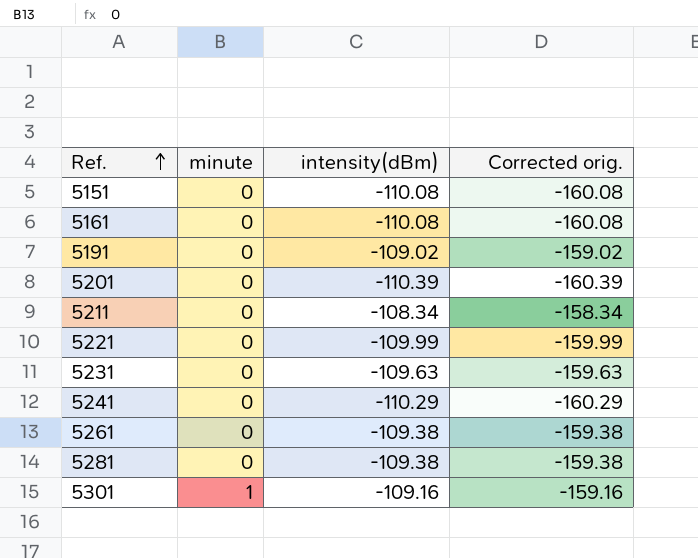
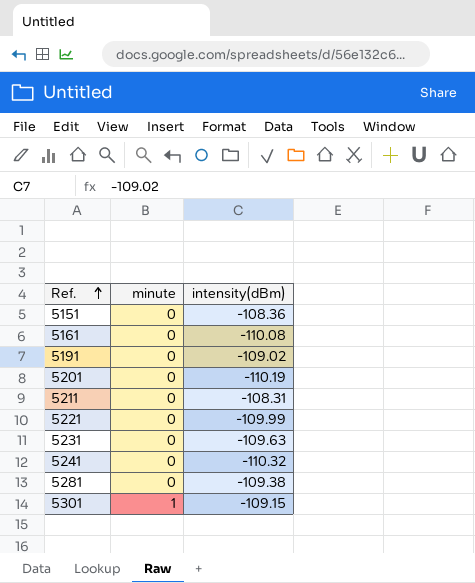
column Corrected orig. | formula: [intensity(dBm)] - 50 -> none
row 5261: 0 | -109.38 | -159.38 -> none
5151 | intensity(dBm): -110.08 -> -108.36
5201 | intensity(dBm): -110.39 -> -110.19
5211 | intensity(dBm): -108.34 -> -108.31
5241 | intensity(dBm): -110.29 -> -110.32
5301 | intensity(dBm): -109.16 -> -109.15

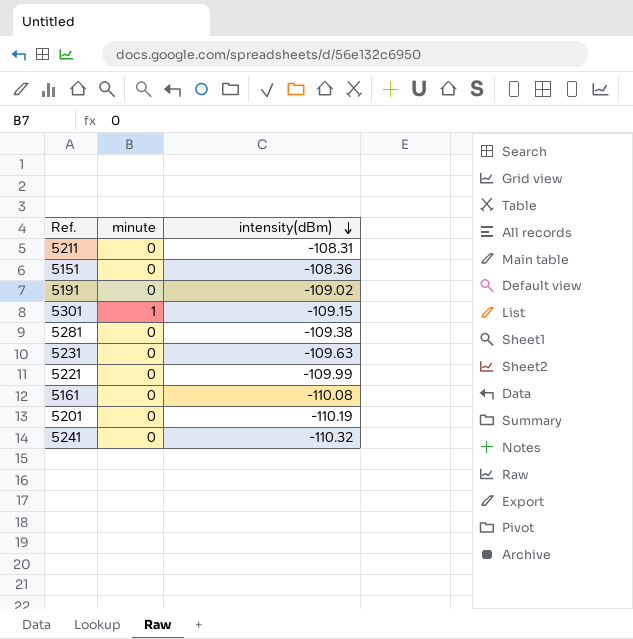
row order: Ref. ascending -> intensity(dBm) descending

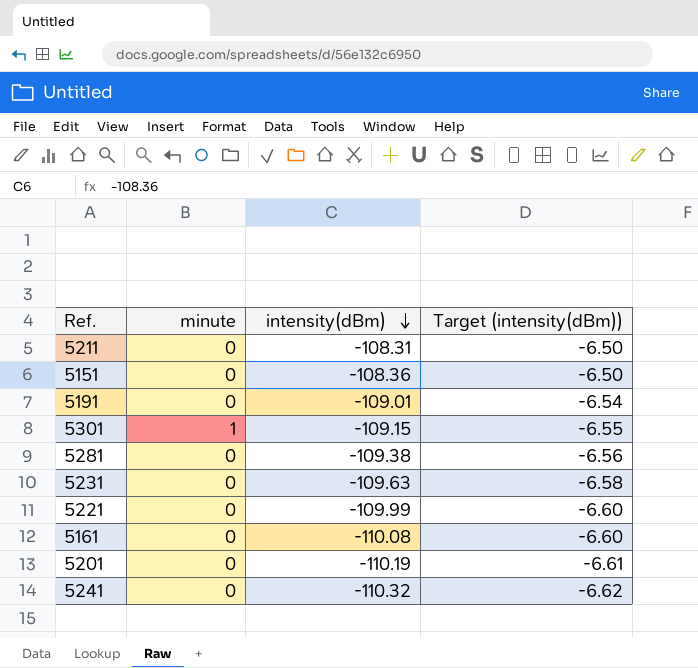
column Target (intensity(dBm)) | formula: none -> [intensity(dBm)] * 0.06
5191 | intensity(dBm): -109.02 -> -109.01

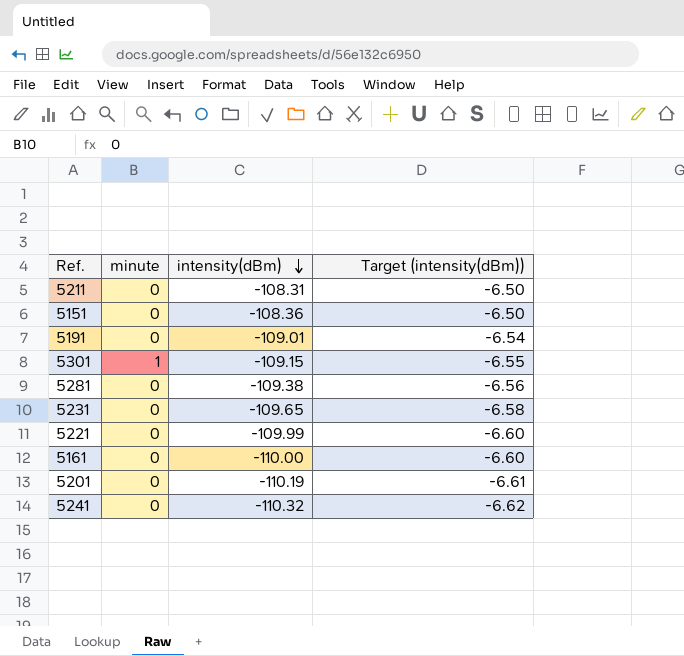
5231 | intensity(dBm): -109.63 -> -109.65
5161 | intensity(dBm): -110.08 -> -110.00

